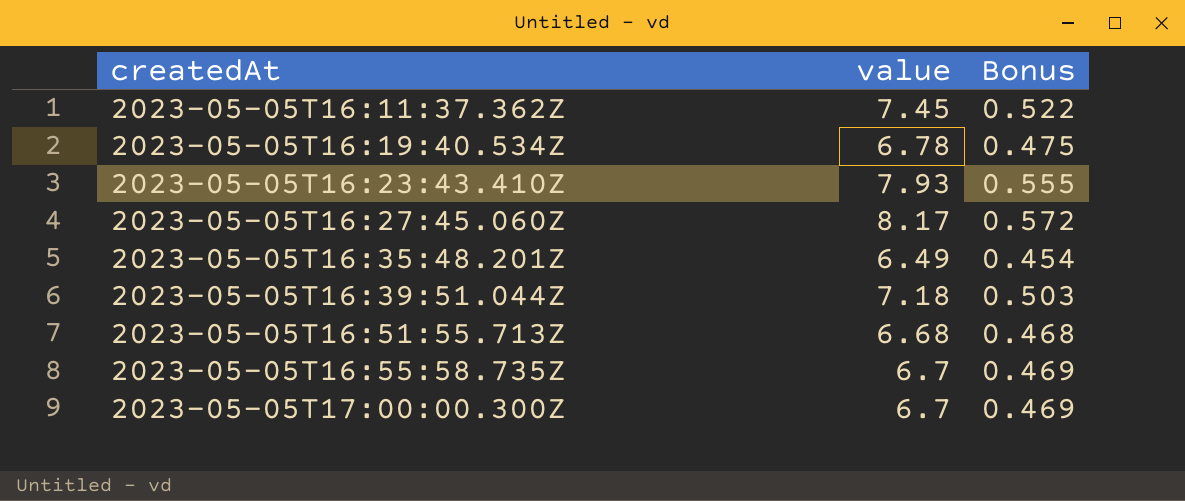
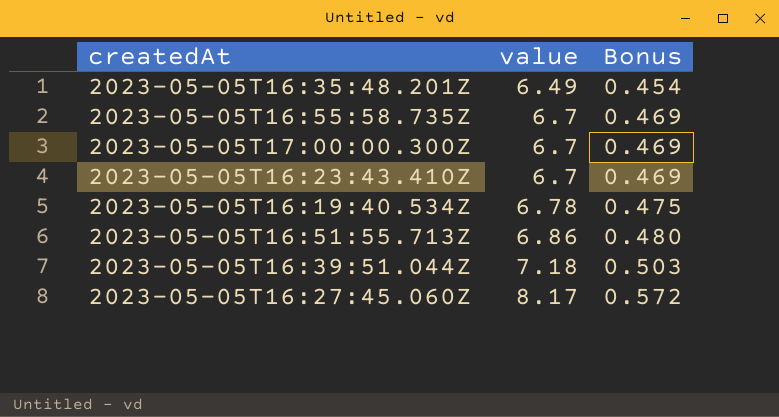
row order: createdAt ascending -> value ascending
row 2023-05-05T16:11:37.362Z: 7.45 | 0.522 -> none
2023-05-05T16:23:43.410Z | value: 7.93 -> 6.7
2023-05-05T16:23:43.410Z | Bonus: 0.555 -> 0.469
2023-05-05T16:51:55.713Z | value: 6.68 -> 6.86
2023-05-05T16:51:55.713Z | Bonus: 0.468 -> 0.480

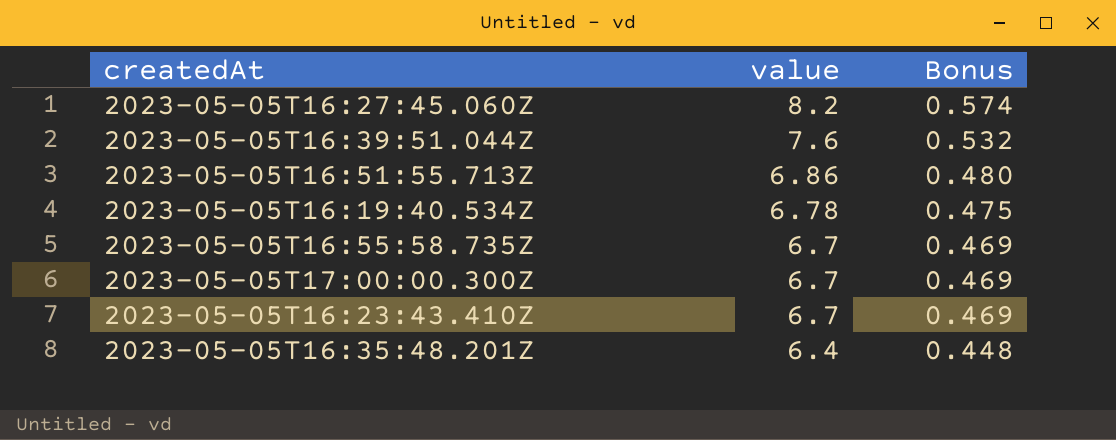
row order: value ascending -> value descending
2023-05-05T16:27:45.060Z | value: 8.17 -> 8.2
2023-05-05T16:27:45.060Z | Bonus: 0.572 -> 0.574
2023-05-05T16:39:51.044Z | value: 7.18 -> 7.6
2023-05-05T16:39:51.044Z | Bonus: 0.503 -> 0.532
2023-05-05T16:35:48.201Z | value: 6.49 -> 6.4
2023-05-05T16:35:48.201Z | Bonus: 0.454 -> 0.448

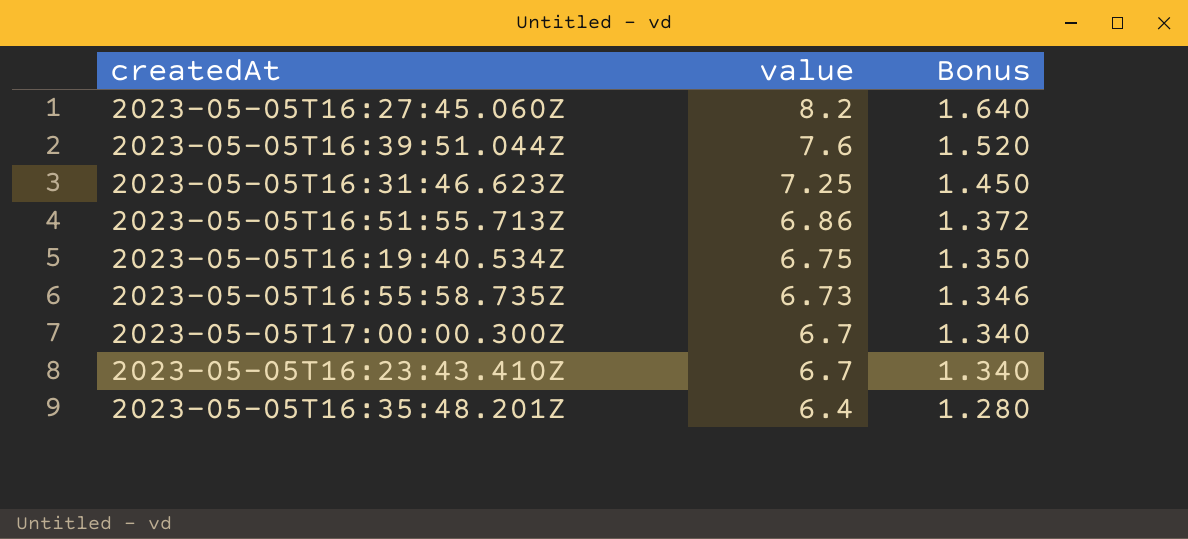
column Bonus | formula: [value] * 0.07 -> [value] * 0.2
row 2023-05-05T16:31:46.623Z: none -> 7.25 | 1.450
2023-05-05T16:19:40.534Z | value: 6.78 -> 6.75
2023-05-05T16:55:58.735Z | value: 6.7 -> 6.73

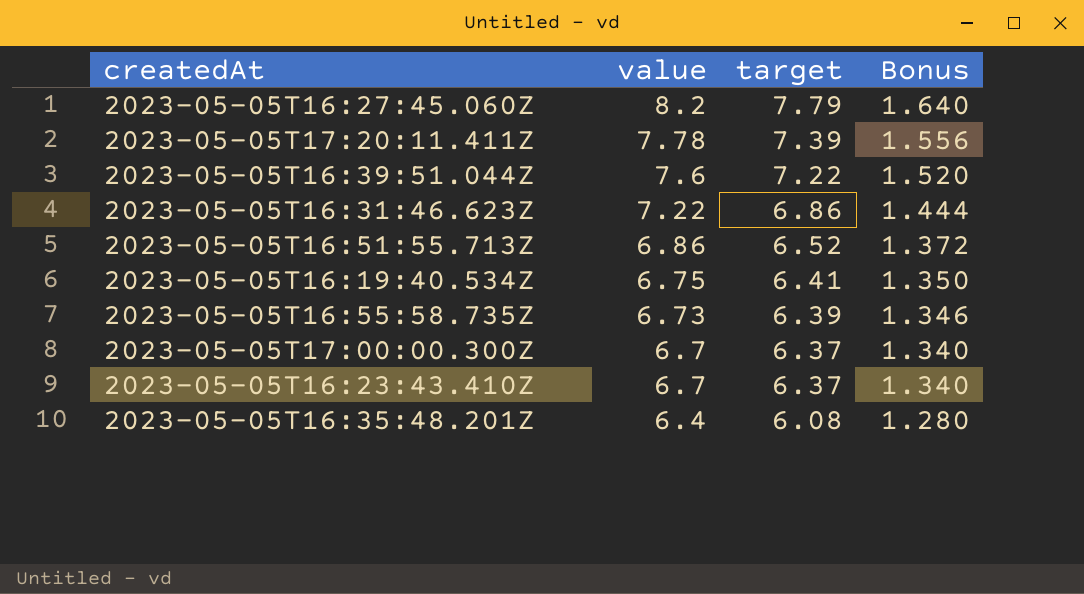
column target | formula: none -> [value] * 0.95
row 2023-05-05T17:20:11.411Z: none -> 7.78 | 7.39 | 1.556
2023-05-05T16:31:46.623Z | value: 7.25 -> 7.22
2023-05-05T16:31:46.623Z | Bonus: 1.450 -> 1.444

